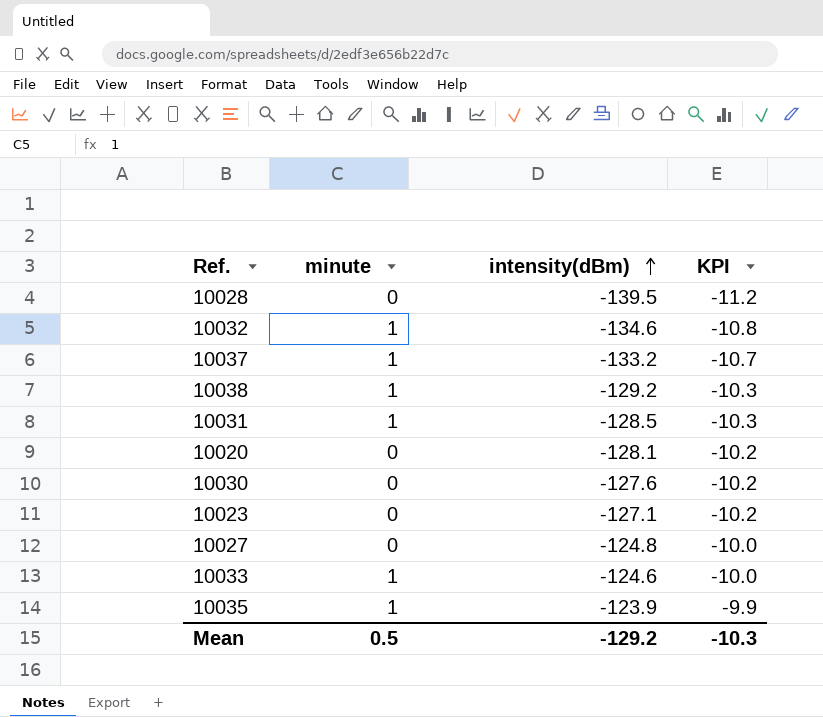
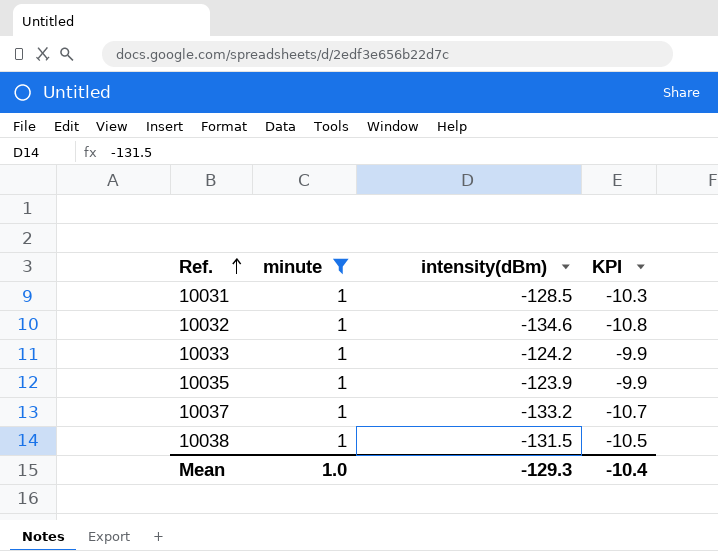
filter: none -> minute = 1
row order: intensity(dBm) ascending -> Ref. ascending
10033 | intensity(dBm): -124.6 -> -124.2
10033 | KPI: -10.0 -> -9.9
10038 | intensity(dBm): -129.2 -> -131.5
10038 | KPI: -10.3 -> -10.5
Mean | minute: 0.5 -> 1.0
Mean | intensity(dBm): -129.2 -> -129.3
Mean | KPI: -10.3 -> -10.4

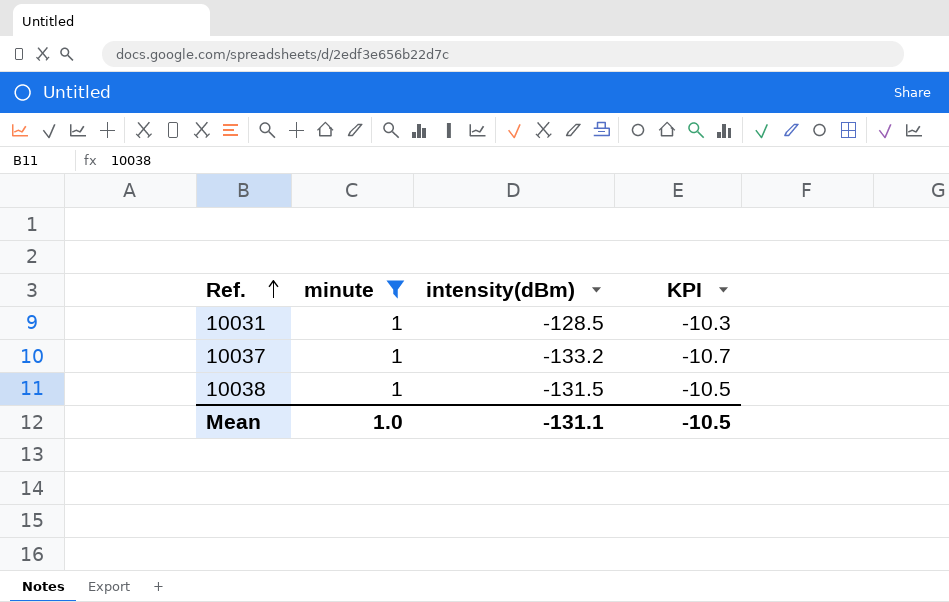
row 10032: 1 | -134.6 | -10.8 -> none
row 10033: 1 | -124.2 | -9.9 -> none
row 10035: 1 | -123.9 | -9.9 -> none
Mean | intensity(dBm): -129.3 -> -131.1
Mean | KPI: -10.4 -> -10.5

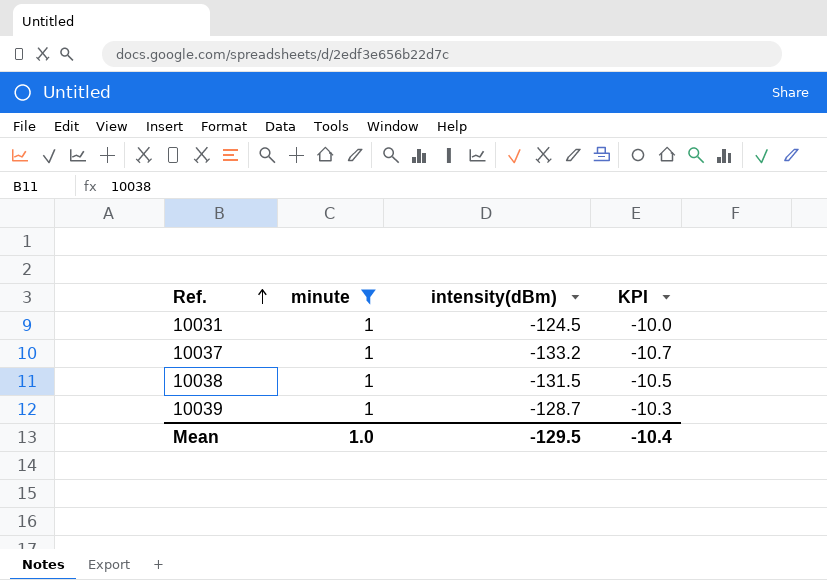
10031 | intensity(dBm): -128.5 -> -124.5
10031 | KPI: -10.3 -> -10.0
row 10039: none -> 1 | -128.7 | -10.3
Mean | intensity(dBm): -131.1 -> -129.5
Mean | KPI: -10.5 -> -10.4

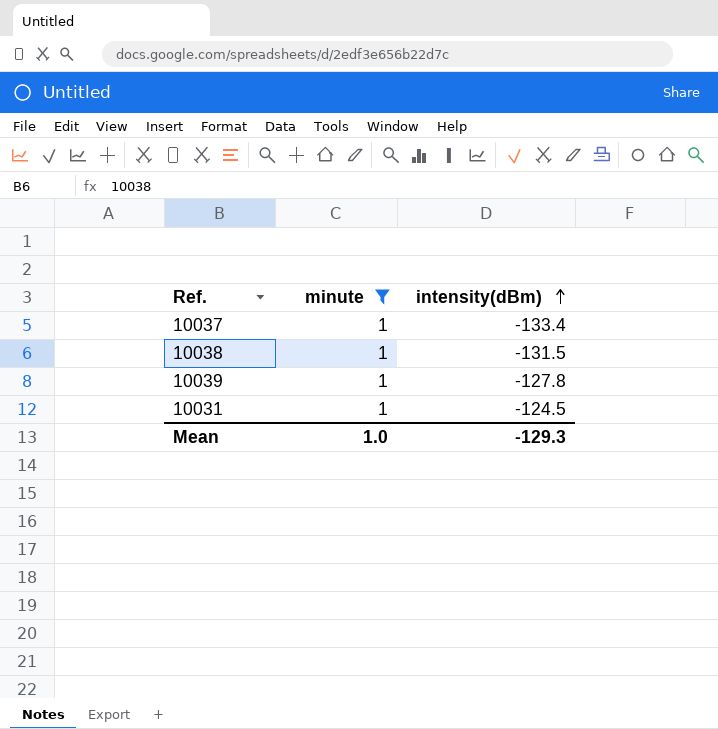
row order: Ref. ascending -> intensity(dBm) ascending
column KPI | formula: [intensity(dBm)] * 0.08 -> none
10037 | intensity(dBm): -133.2 -> -133.4
10039 | intensity(dBm): -128.7 -> -127.8
Mean | intensity(dBm): -129.5 -> -129.3

